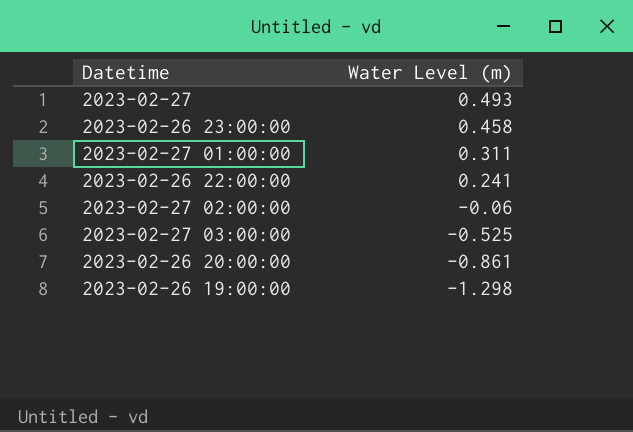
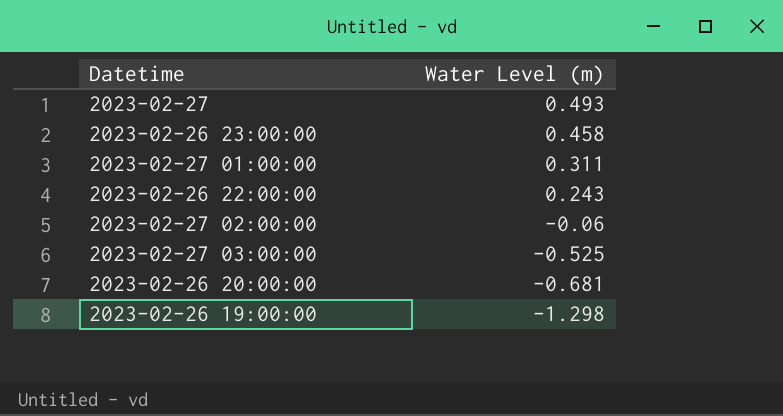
2023-02-26 22:00:00 | Water Level (m): 0.241 -> 0.243
2023-02-26 20:00:00 | Water Level (m): -0.861 -> -0.681

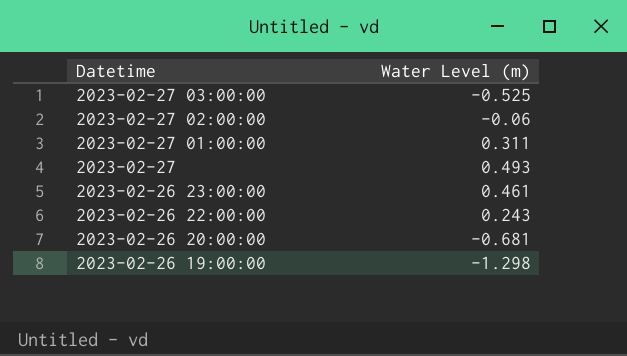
row order: Water Level (m) descending -> Datetime descending
2023-02-26 23:00:00 | Water Level (m): 0.458 -> 0.461

